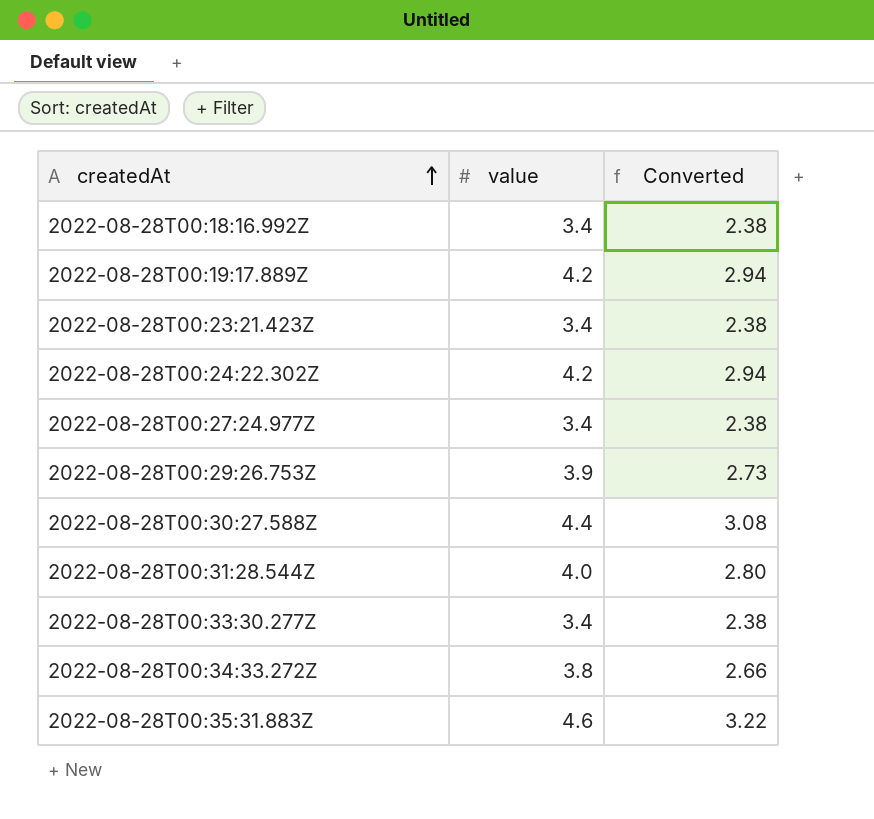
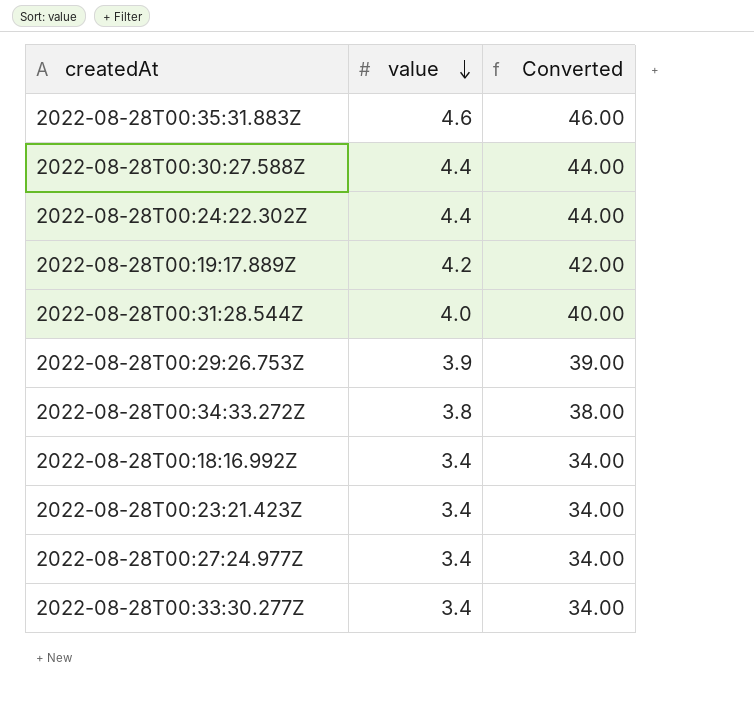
row order: createdAt ascending -> value descending
column Converted | formula: [value] * 0.7 -> [value] * 10
2022-08-28T00:24:22.302Z | value: 4.2 -> 4.4

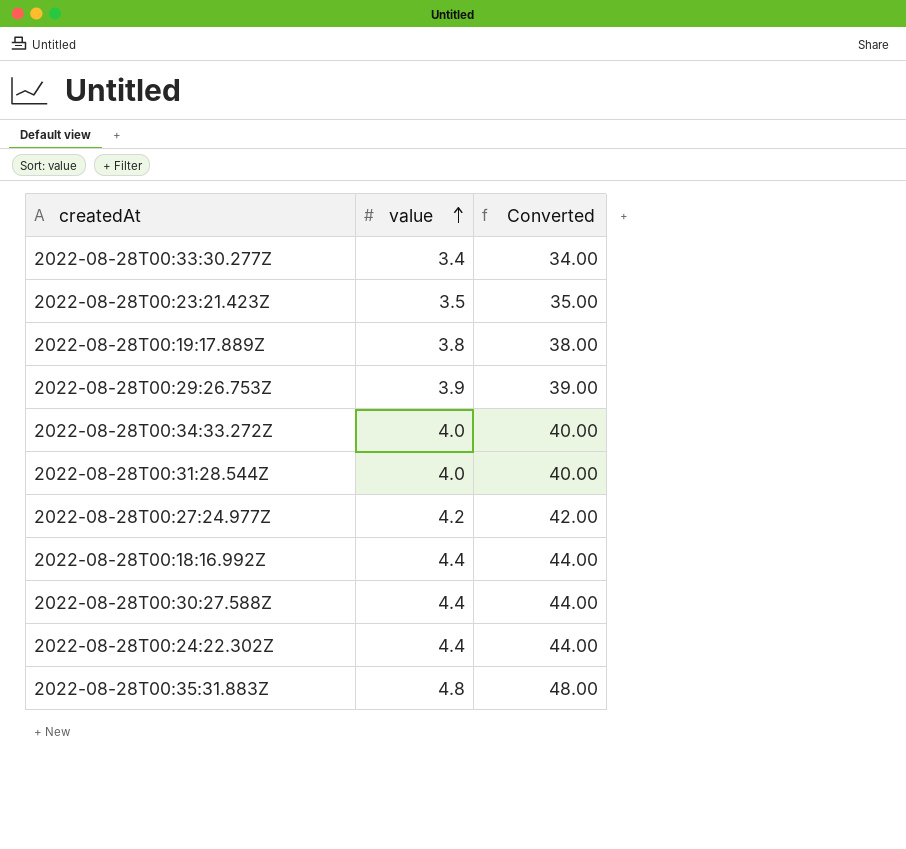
row order: value descending -> value ascending
2022-08-28T00:23:21.423Z | value: 3.4 -> 3.5
2022-08-28T00:23:21.423Z | Converted: 34.00 -> 35.00
2022-08-28T00:19:17.889Z | value: 4.2 -> 3.8
2022-08-28T00:19:17.889Z | Converted: 42.00 -> 38.00
2022-08-28T00:34:33.272Z | value: 3.8 -> 4.0
2022-08-28T00:34:33.272Z | Converted: 38.00 -> 40.00
2022-08-28T00:27:24.977Z | value: 3.4 -> 4.2
2022-08-28T00:27:24.977Z | Converted: 34.00 -> 42.00
2022-08-28T00:18:16.992Z | value: 3.4 -> 4.4
2022-08-28T00:18:16.992Z | Converted: 34.00 -> 44.00
2022-08-28T00:35:31.883Z | value: 4.6 -> 4.8
2022-08-28T00:35:31.883Z | Converted: 46.00 -> 48.00

